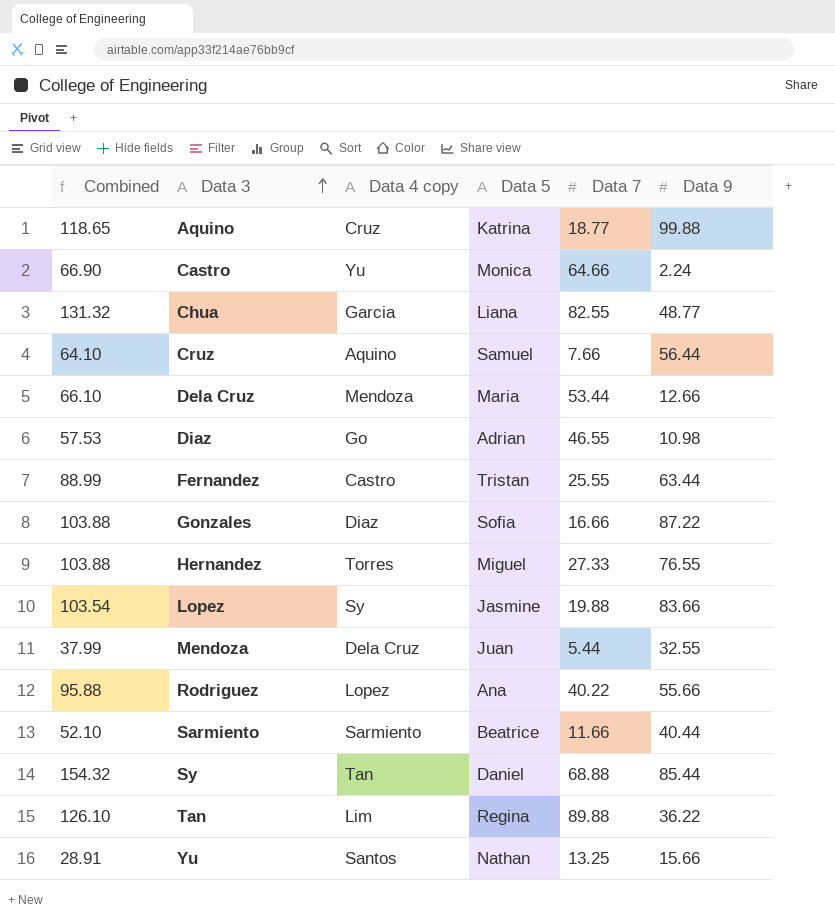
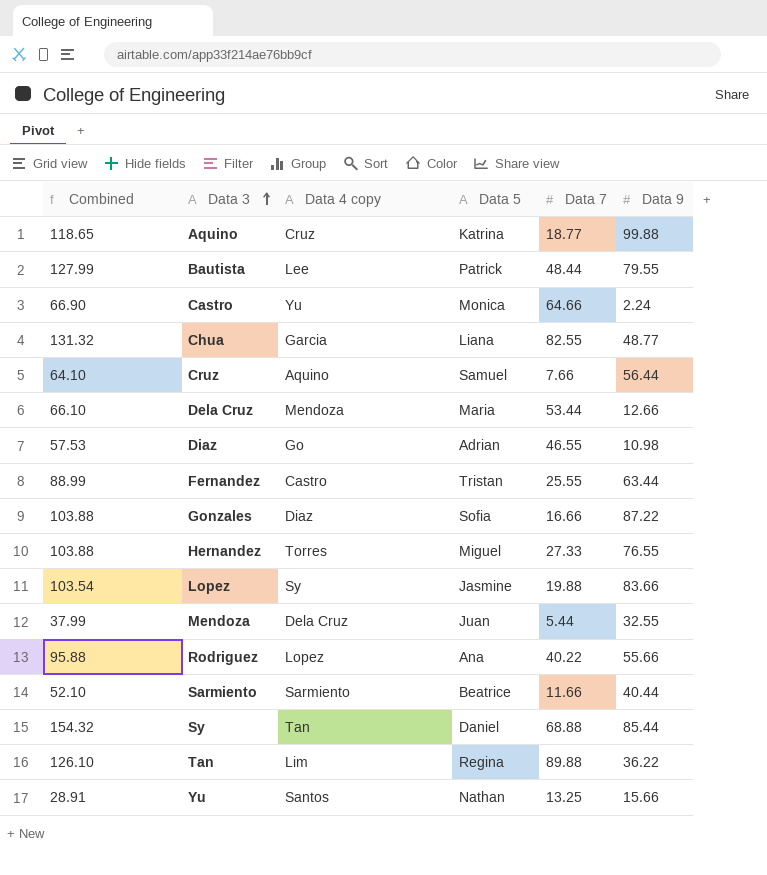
row Bautista: none -> 127.99 | Lee | Patrick | 48.44 | 79.55

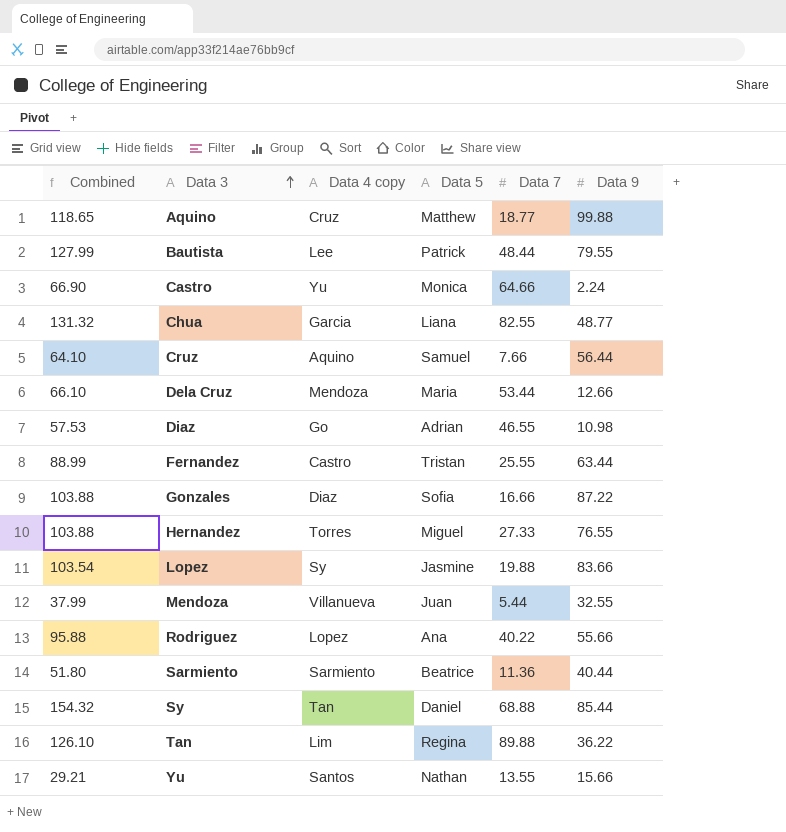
Aquino | Data 5: Katrina -> Matthew
Mendoza | Data 4 copy: Dela Cruz -> Villanueva
Sarmiento | Combined: 52.10 -> 51.80
Sarmiento | Data 7: 11.66 -> 11.36
Yu | Combined: 28.91 -> 29.21
Yu | Data 7: 13.25 -> 13.55

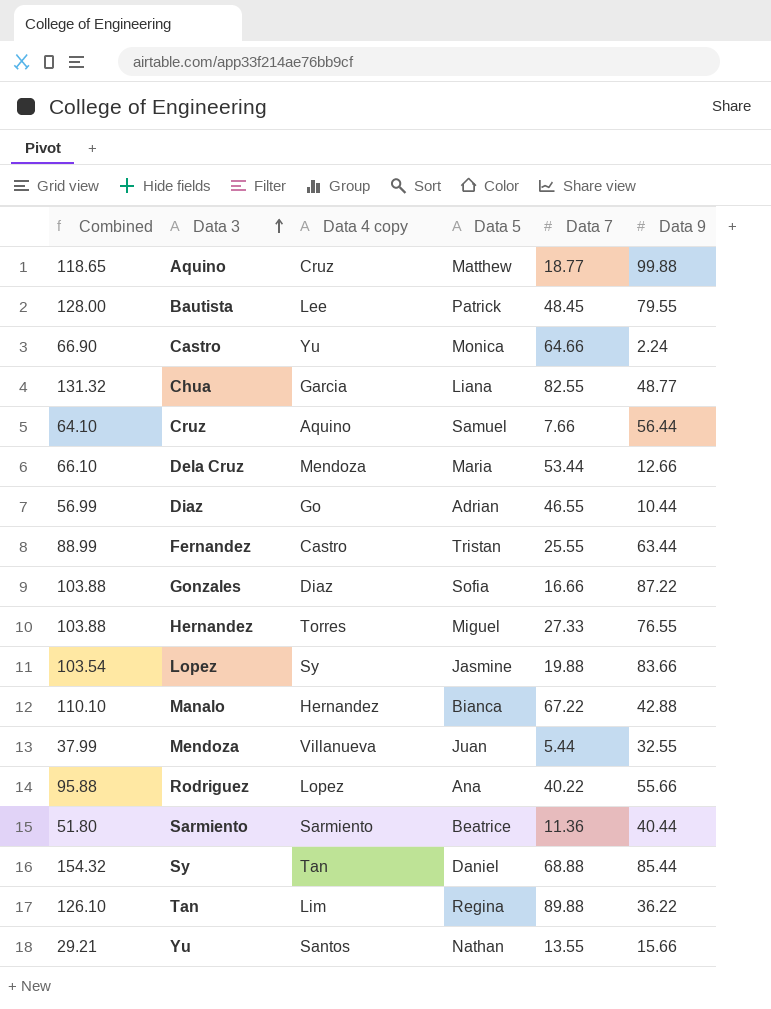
Bautista | Combined: 127.99 -> 128.00
Bautista | Data 7: 48.44 -> 48.45
Diaz | Combined: 57.53 -> 56.99
Diaz | Data 9: 10.98 -> 10.44
row Manalo: none -> 110.10 | Hernandez | Bianca | 67.22 | 42.88

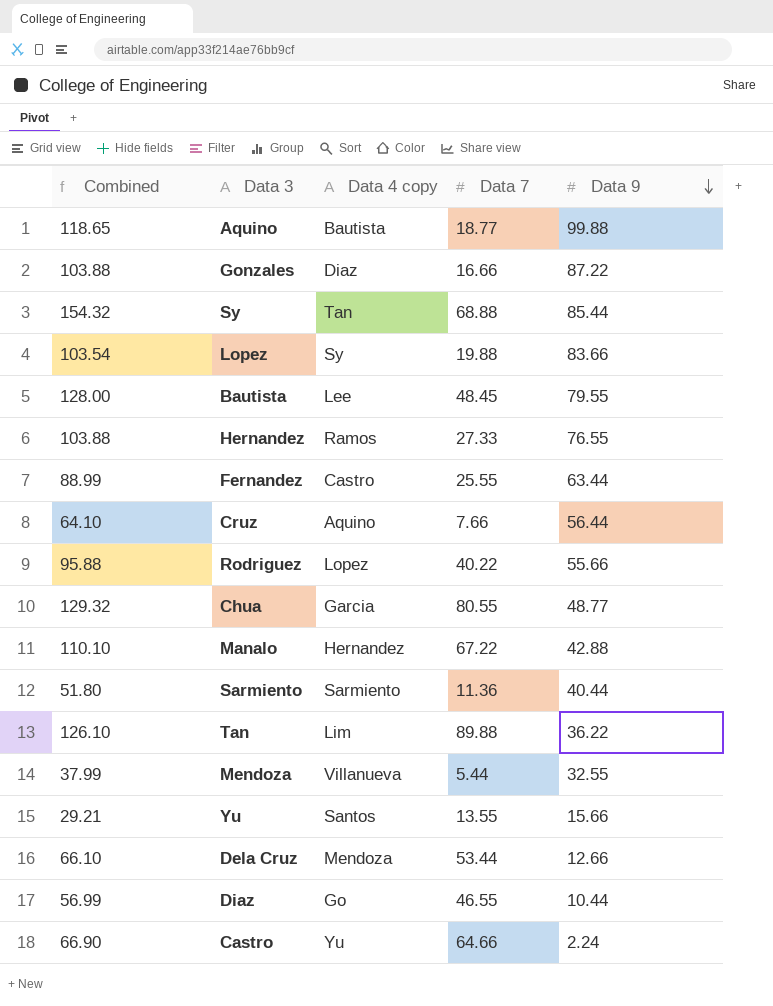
row order: Data 3 ascending -> Data 9 descending
column Data 5 | position: 4 -> none
Aquino | Data 4 copy: Cruz -> Bautista
Hernandez | Data 4 copy: Torres -> Ramos
Chua | Combined: 131.32 -> 129.32
Chua | Data 7: 82.55 -> 80.55

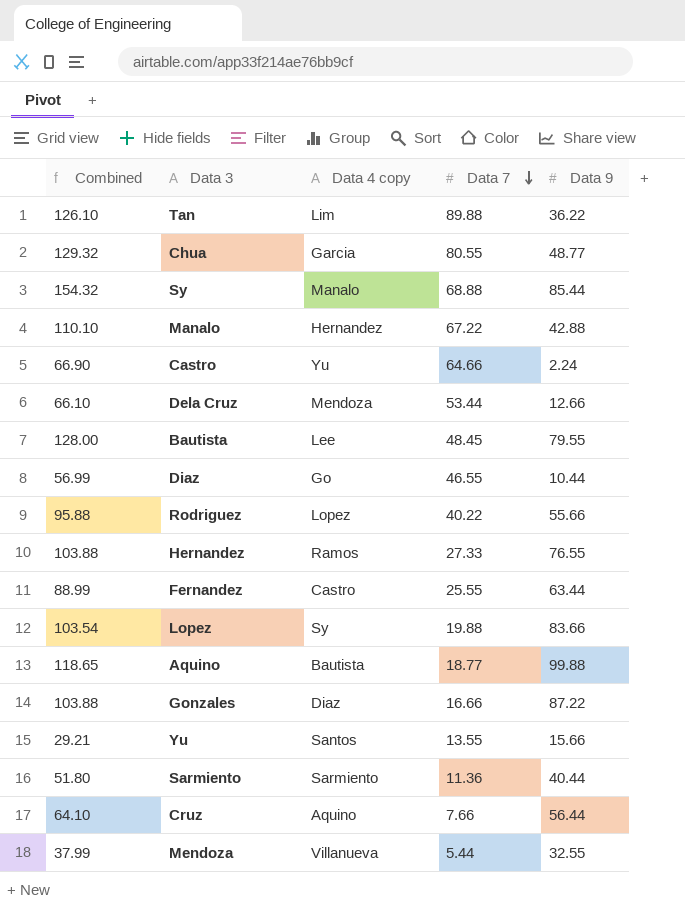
row order: Data 9 descending -> Data 7 descending
Sy | Data 4 copy: Tan -> Manalo

